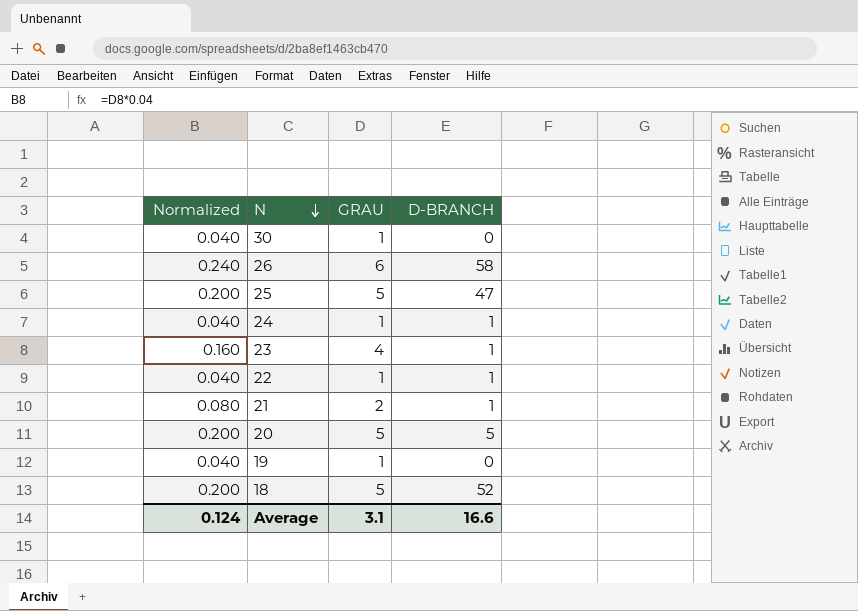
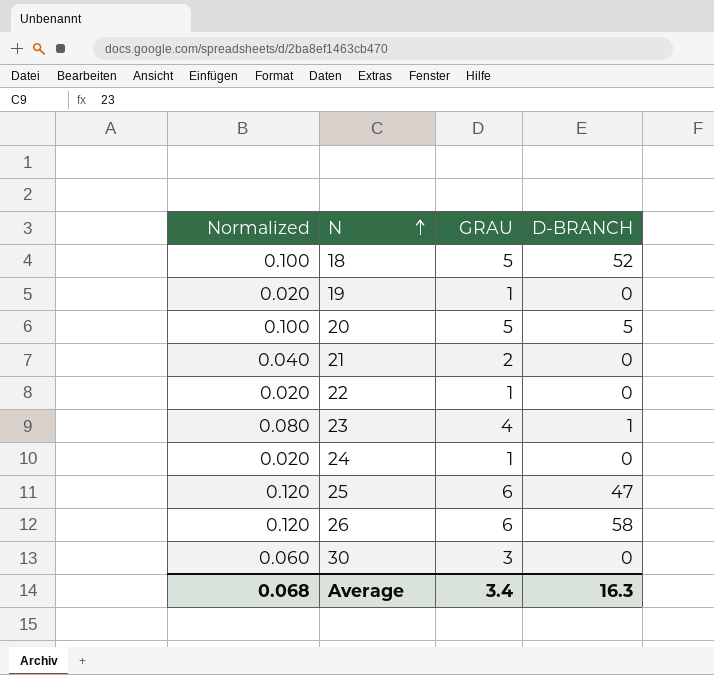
row order: N descending -> N ascending
column Normalized | formula: [GRAU] * 0.04 -> [GRAU] * 0.02
21 | D-BRANCH: 1 -> 0
22 | D-BRANCH: 1 -> 0
24 | D-BRANCH: 1 -> 0
25 | GRAU: 5 -> 6
30 | GRAU: 1 -> 3
Average | Normalized: 0.124 -> 0.068
Average | GRAU: 3.1 -> 3.4
Average | D-BRANCH: 16.6 -> 16.3

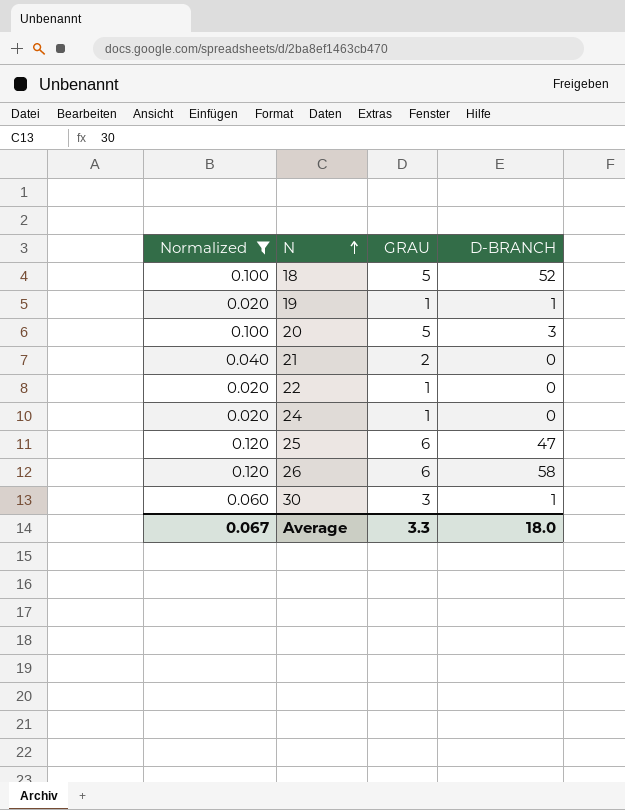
filter: none -> Normalized != 0.080
19 | D-BRANCH: 0 -> 1
20 | D-BRANCH: 5 -> 3
30 | D-BRANCH: 0 -> 1
Average | Normalized: 0.068 -> 0.067
Average | GRAU: 3.4 -> 3.3
Average | D-BRANCH: 16.3 -> 18.0

